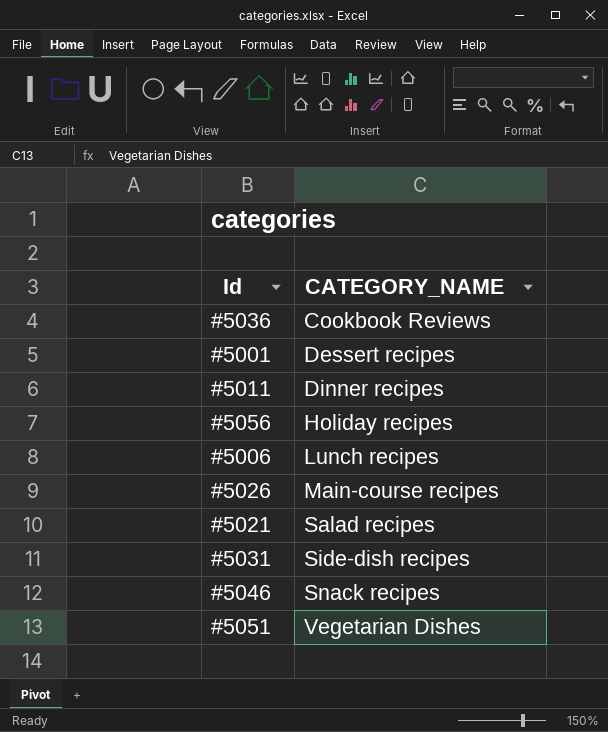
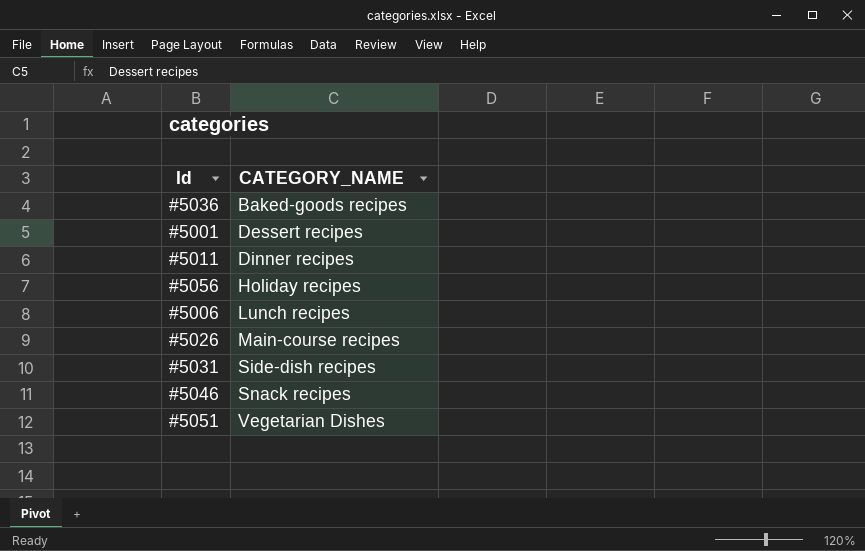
row #5021: Salad recipes -> none
#5036 | CATEGORY_NAME: Cookbook Reviews -> Baked-goods recipes

